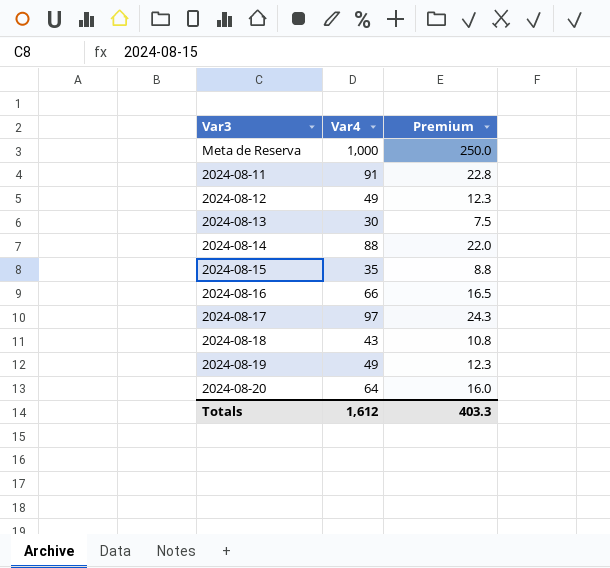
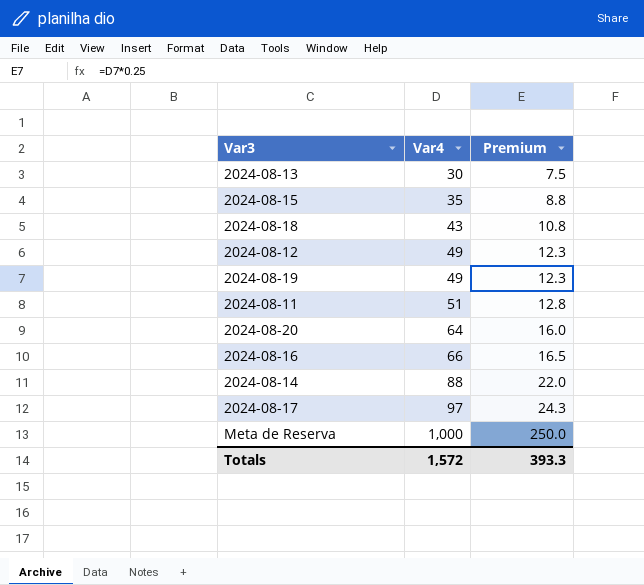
row order: none -> Var4 ascending
2024-08-11 | Var4: 91 -> 51
2024-08-11 | Premium: 22.8 -> 12.8
Totals | Var4: 1,612 -> 1,572
Totals | Premium: 403.3 -> 393.3

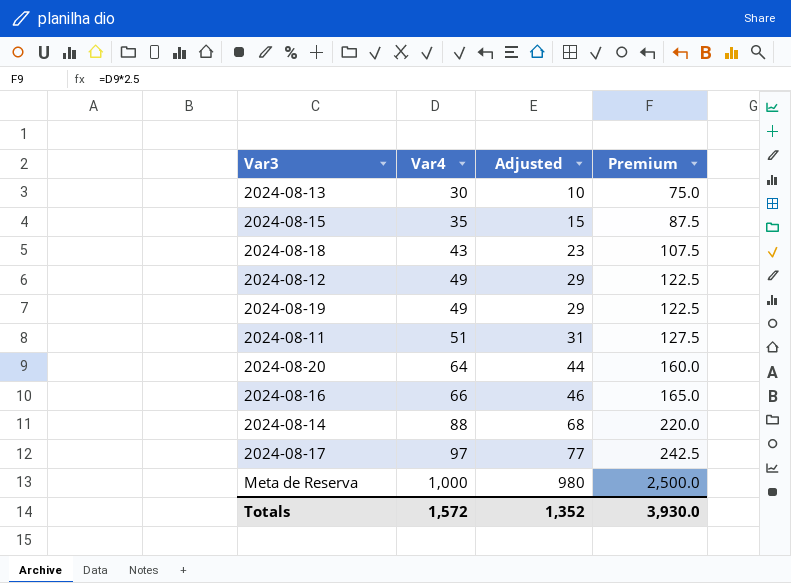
column Adjusted | formula: none -> [Var4] - 20
column Premium | formula: [Var4] * 0.25 -> [Var4] * 2.5
Totals | Premium: 393.3 -> 3,930.0

